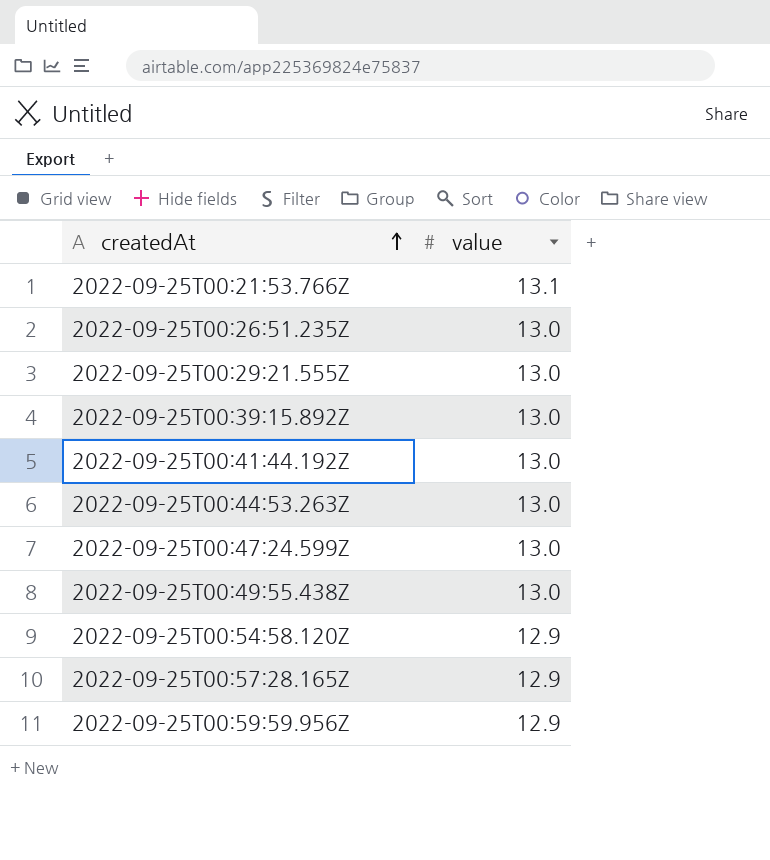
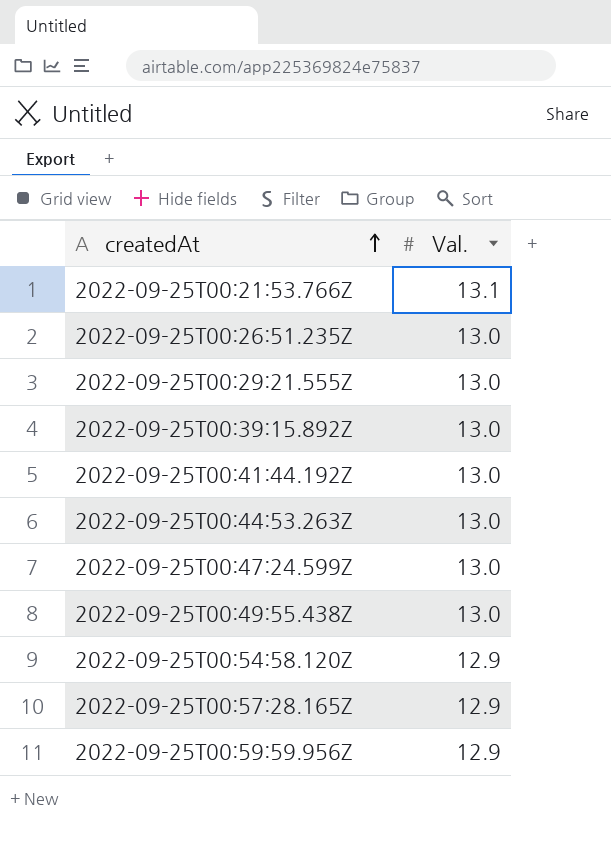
column name: value -> Val.

